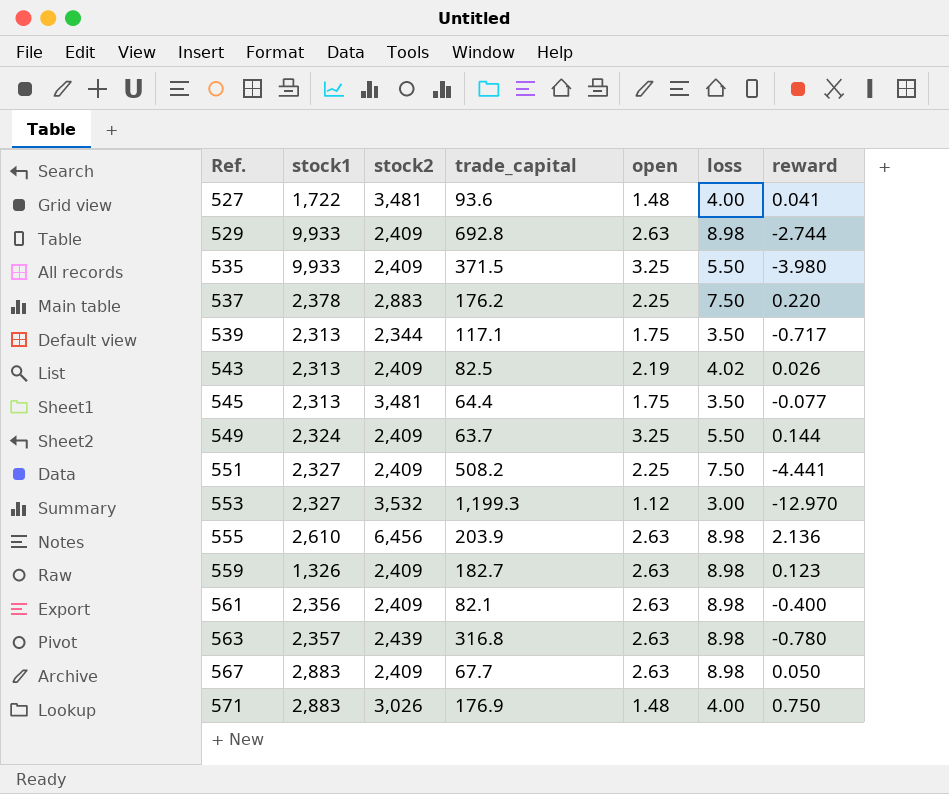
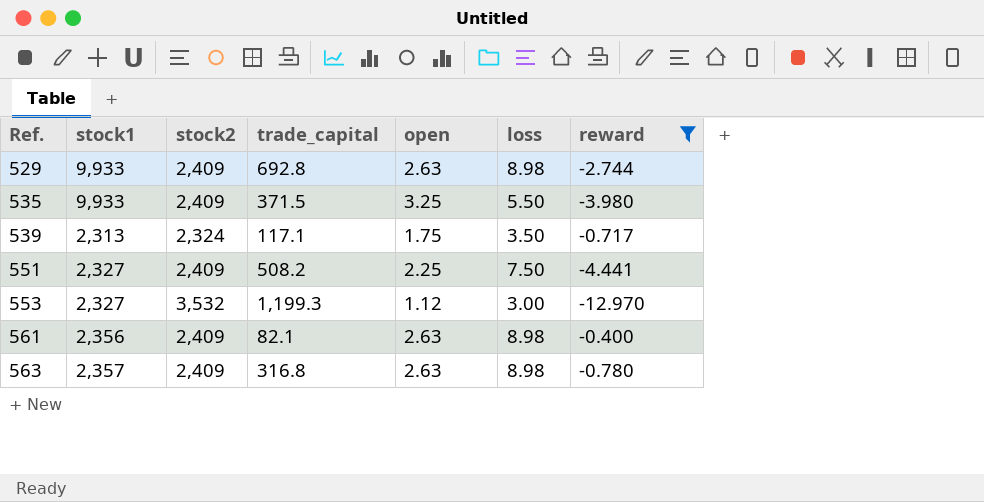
filter: none -> reward <= -0.400
539 | stock2: 2,344 -> 2,324
563 | stock2: 2,439 -> 2,409

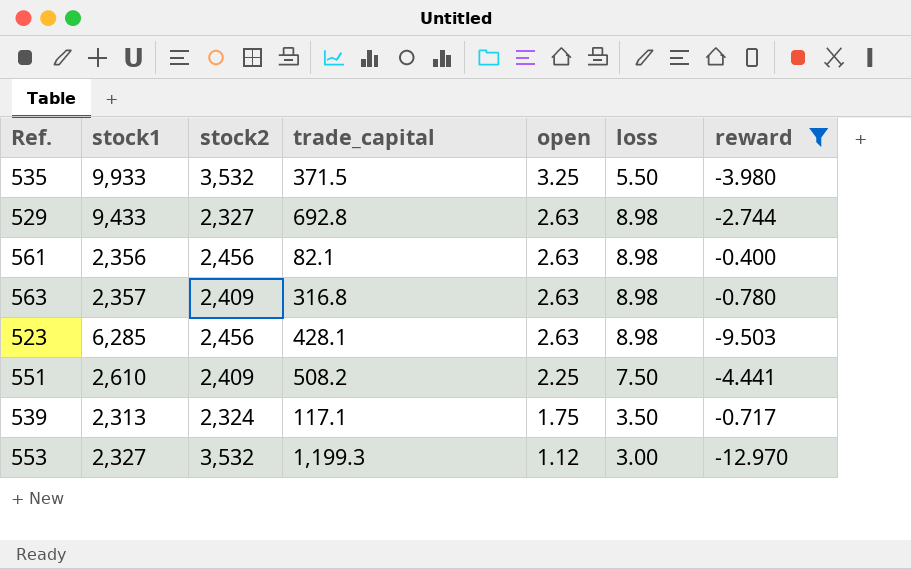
row order: Ref. ascending -> open descending
535 | stock2: 2,409 -> 3,532
529 | stock1: 9,933 -> 9,433
529 | stock2: 2,409 -> 2,327
561 | stock2: 2,409 -> 2,456
row 523: none -> 6,285 | 2,456 | 428.1 | 2.63 | 8.98 | -9.503
551 | stock1: 2,327 -> 2,610

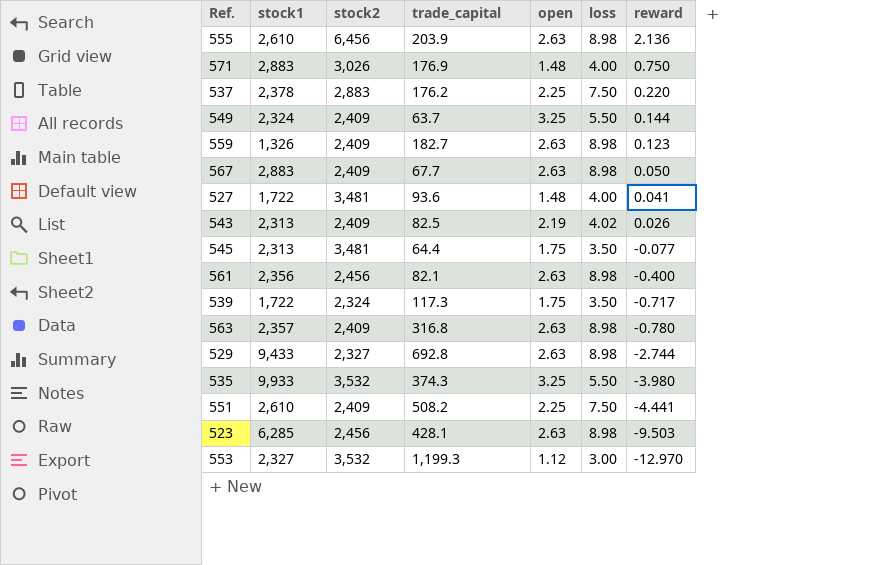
filter: reward <= -0.400 -> none
row order: open descending -> reward descending
539 | stock1: 2,313 -> 1,722
539 | trade_capital: 117.1 -> 117.3
535 | trade_capital: 371.5 -> 374.3

